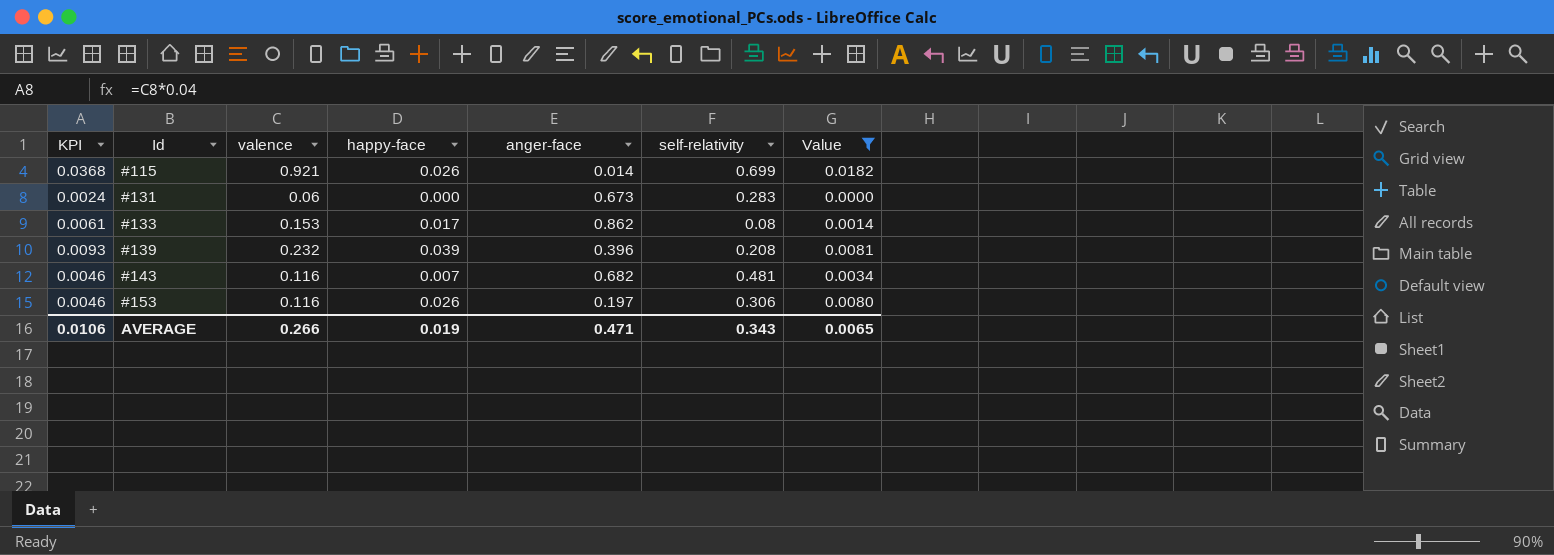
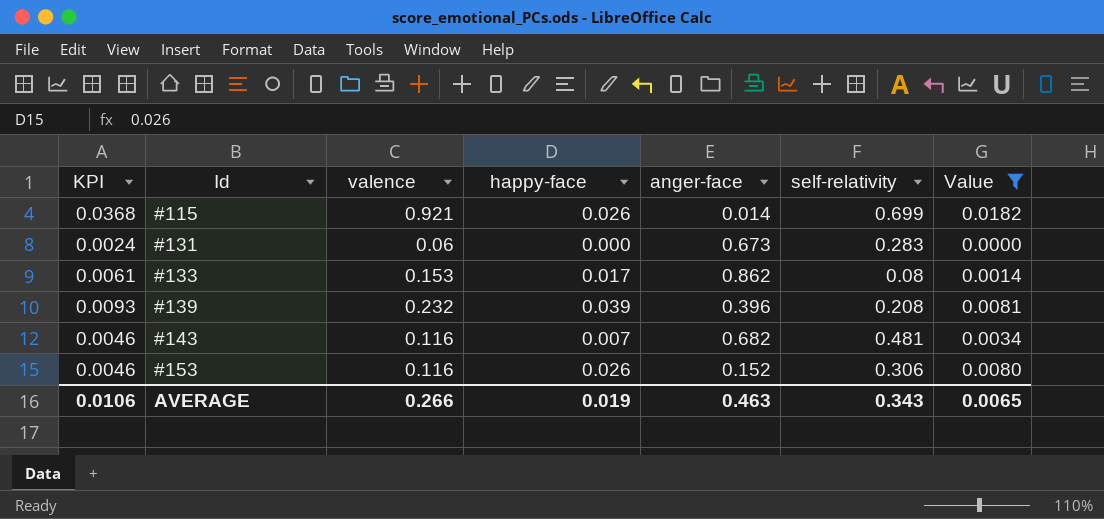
#153 | anger-face: 0.197 -> 0.152
AVERAGE | anger-face: 0.471 -> 0.463

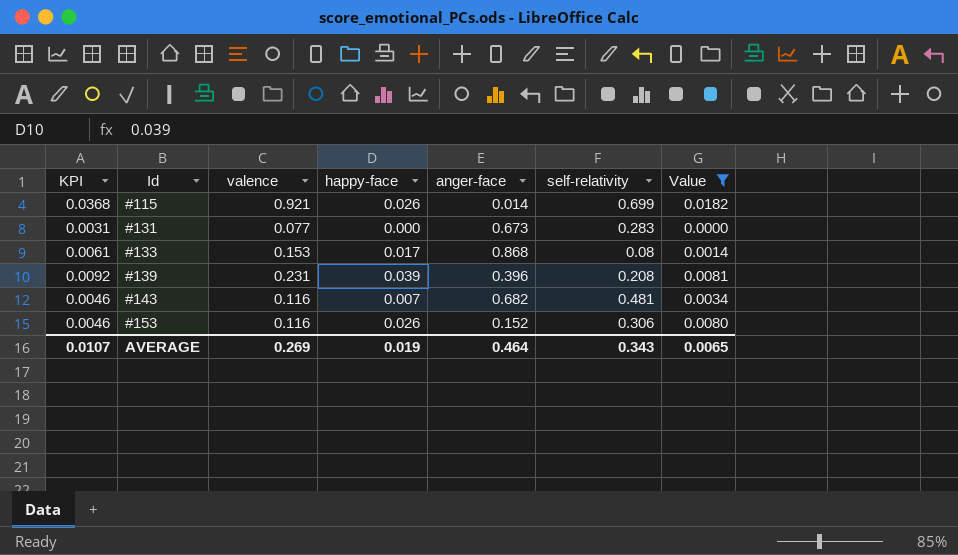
#131 | KPI: 0.0024 -> 0.0031
#131 | valence: 0.06 -> 0.077
#133 | anger-face: 0.862 -> 0.868
#139 | KPI: 0.0093 -> 0.0092
#139 | valence: 0.232 -> 0.231
AVERAGE | KPI: 0.0106 -> 0.0107
AVERAGE | valence: 0.266 -> 0.269
AVERAGE | anger-face: 0.463 -> 0.464

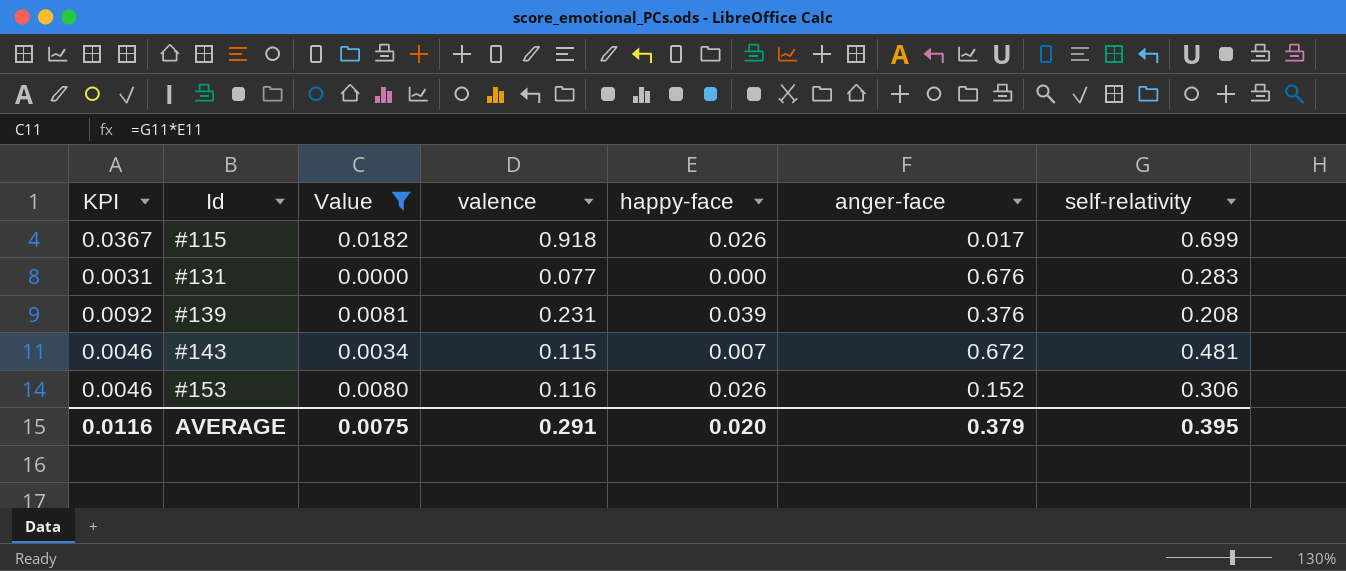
column Value | position: 7 -> 3
row #133: 0.0061 | 0.153 | 0.017 | 0.868 | 0.08 | 0.0014 -> none
#115 | KPI: 0.0368 -> 0.0367
#115 | valence: 0.921 -> 0.918
#115 | anger-face: 0.014 -> 0.017
#131 | anger-face: 0.673 -> 0.676
#139 | anger-face: 0.396 -> 0.376
#143 | valence: 0.116 -> 0.115
#143 | anger-face: 0.682 -> 0.672
AVERAGE | KPI: 0.0107 -> 0.0116
AVERAGE | Value: 0.0065 -> 0.0075
AVERAGE | valence: 0.269 -> 0.291
AVERAGE | happy-face: 0.019 -> 0.020
AVERAGE | anger-face: 0.464 -> 0.379
AVERAGE | self-relativity: 0.343 -> 0.395

